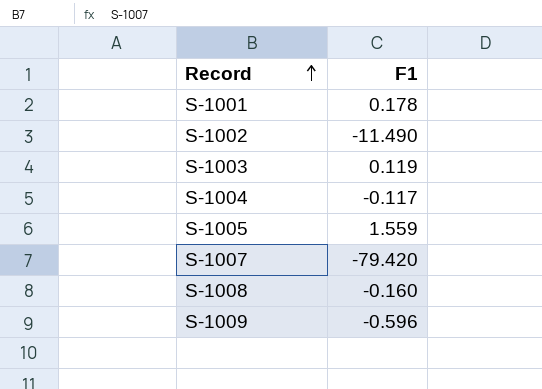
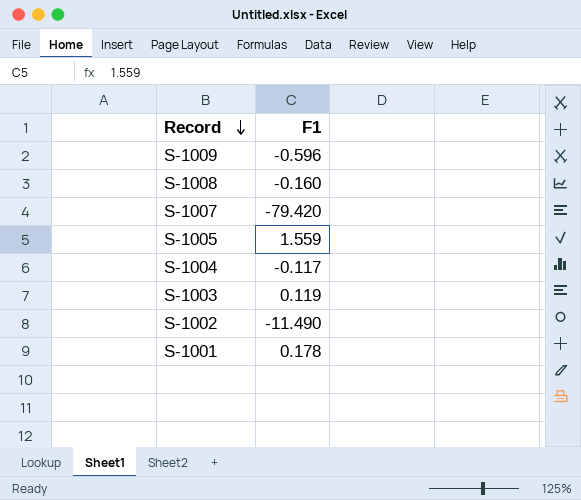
row order: Record ascending -> Record descending

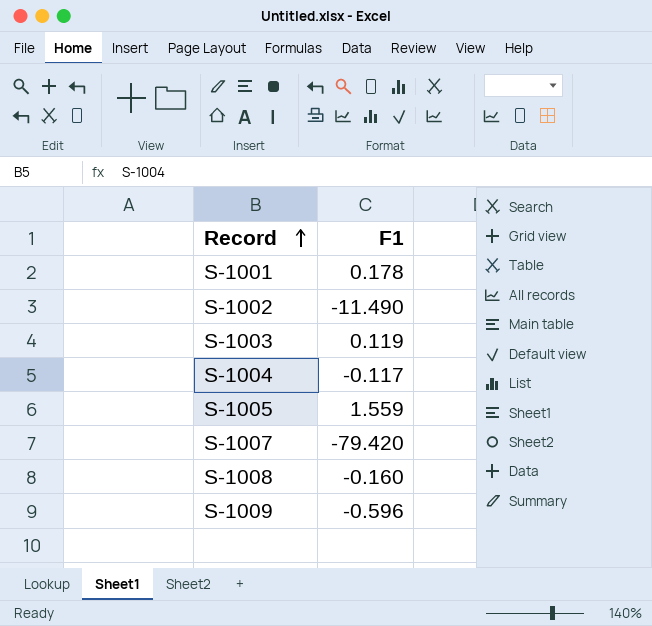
row order: Record descending -> Record ascending

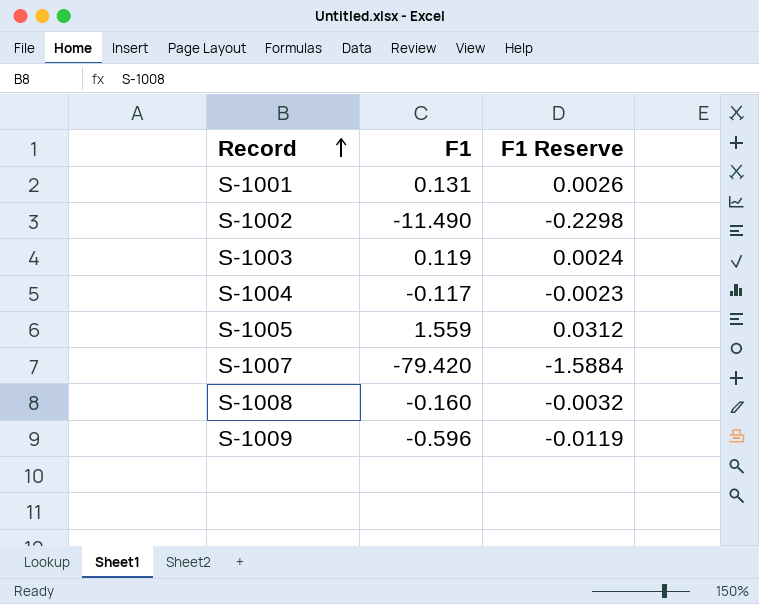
column F1 Reserve | formula: none -> [F1] * 0.02
S-1001 | F1: 0.178 -> 0.131

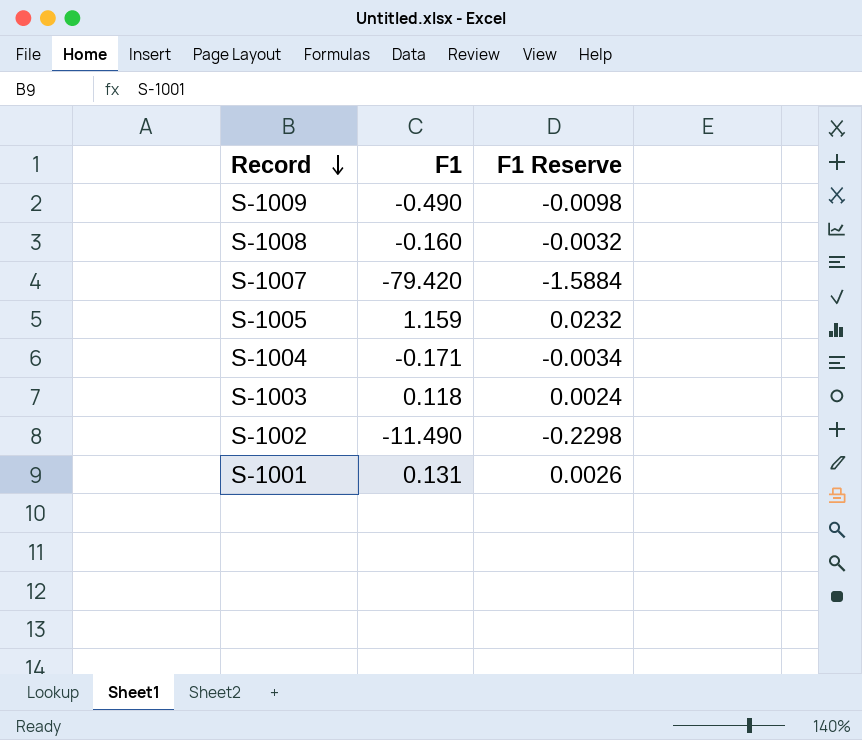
row order: Record ascending -> Record descending
S-1009 | F1: -0.596 -> -0.490
S-1009 | F1 Reserve: -0.0119 -> -0.0098
S-1005 | F1: 1.559 -> 1.159
S-1005 | F1 Reserve: 0.0312 -> 0.0232
S-1004 | F1: -0.117 -> -0.171
S-1004 | F1 Reserve: -0.0023 -> -0.0034
S-1003 | F1: 0.119 -> 0.118

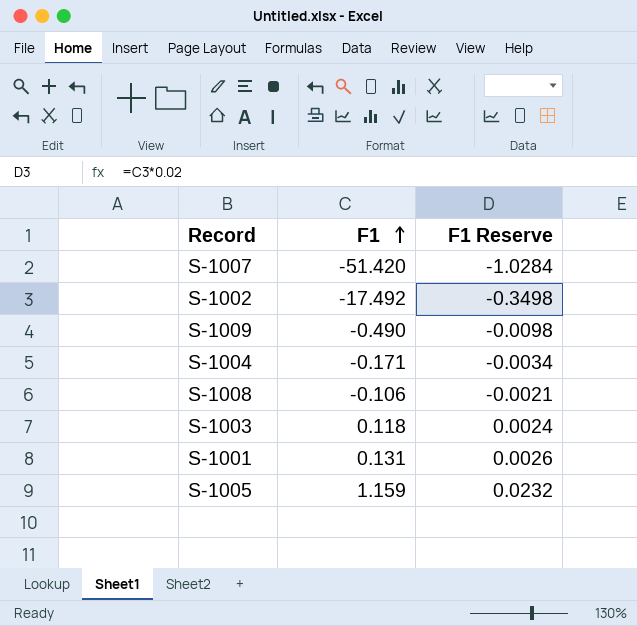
row order: Record descending -> F1 ascending
S-1007 | F1: -79.420 -> -51.420
S-1007 | F1 Reserve: -1.5884 -> -1.0284
S-1002 | F1: -11.490 -> -17.492
S-1002 | F1 Reserve: -0.2298 -> -0.3498
S-1008 | F1: -0.160 -> -0.106
S-1008 | F1 Reserve: -0.0032 -> -0.0021

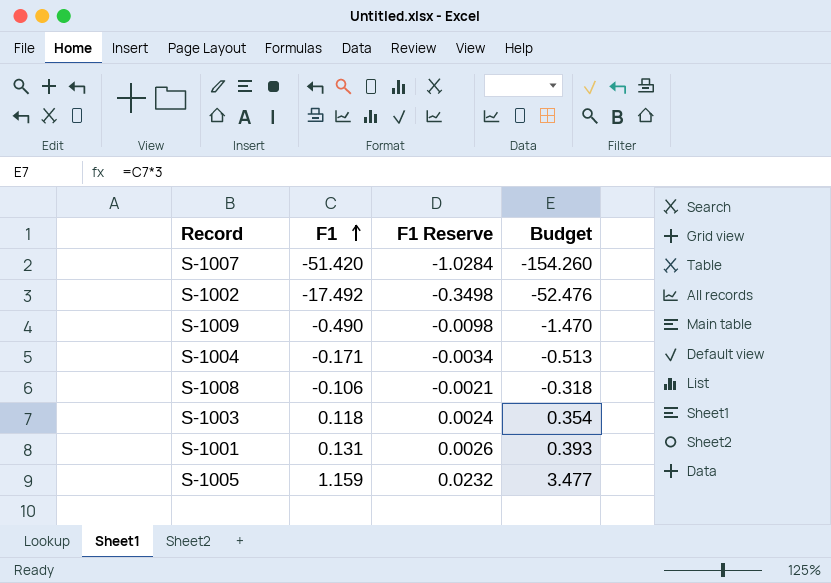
column Budget | formula: none -> [F1] * 3

